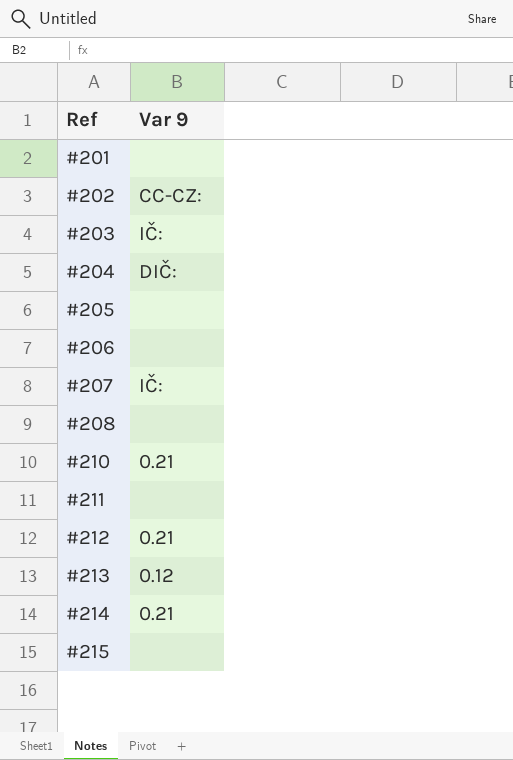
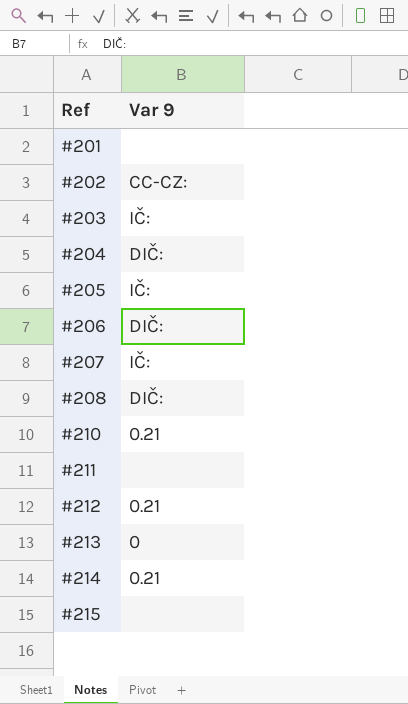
#205 | Var 9: none -> IČ:
#206 | Var 9: none -> DIČ:
#208 | Var 9: none -> DIČ:
#213 | Var 9: 0.12 -> 0

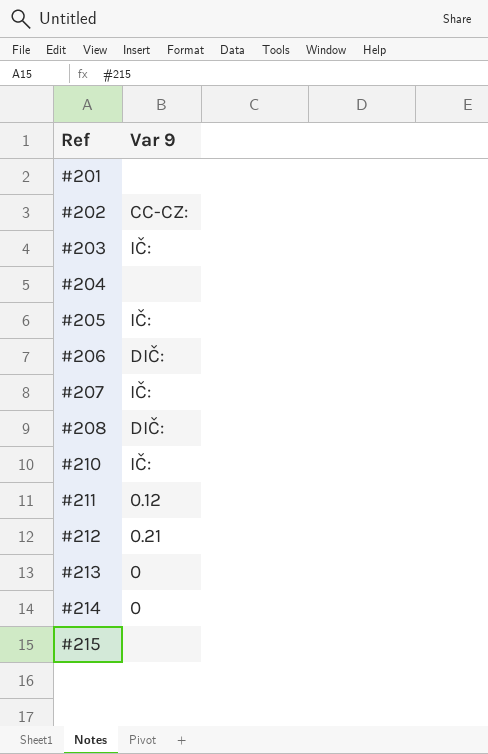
#204 | Var 9: DIČ: -> none
#210 | Var 9: 0.21 -> IČ:
#211 | Var 9: none -> 0.12
#214 | Var 9: 0.21 -> 0

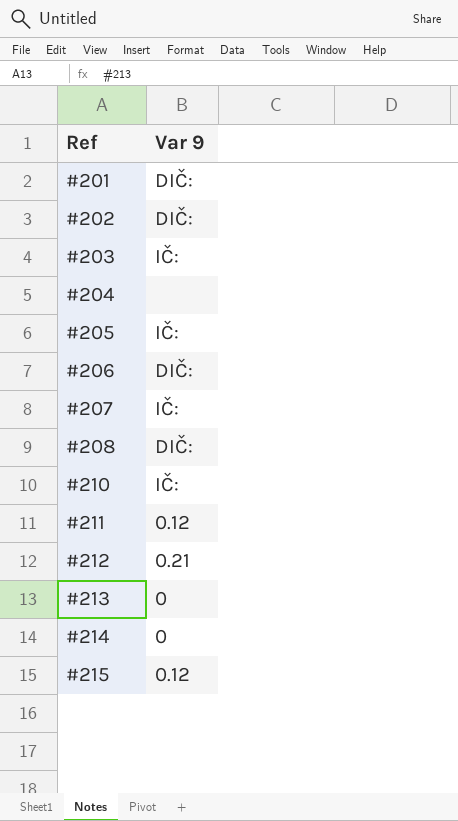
#201 | Var 9: none -> DIČ:
#202 | Var 9: CC-CZ: -> DIČ:
#215 | Var 9: none -> 0.12

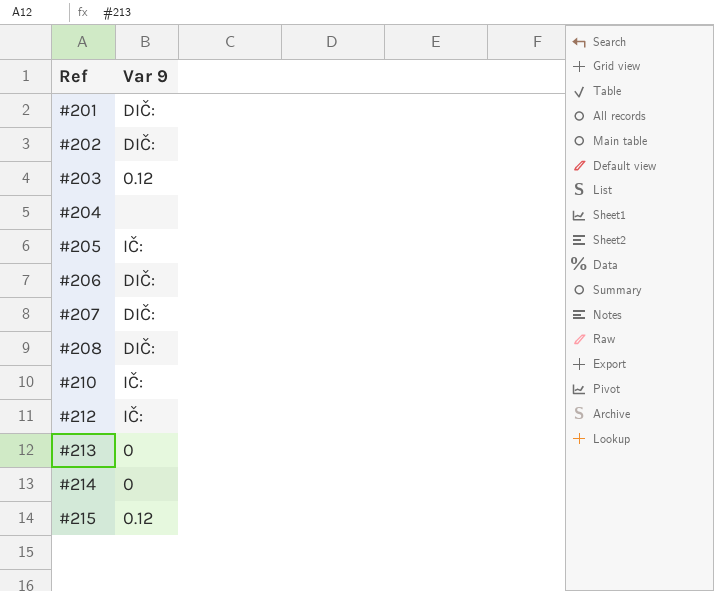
row #211: 0.12 -> none
#203 | Var 9: IČ: -> 0.12
#207 | Var 9: IČ: -> DIČ:
#212 | Var 9: 0.21 -> IČ:

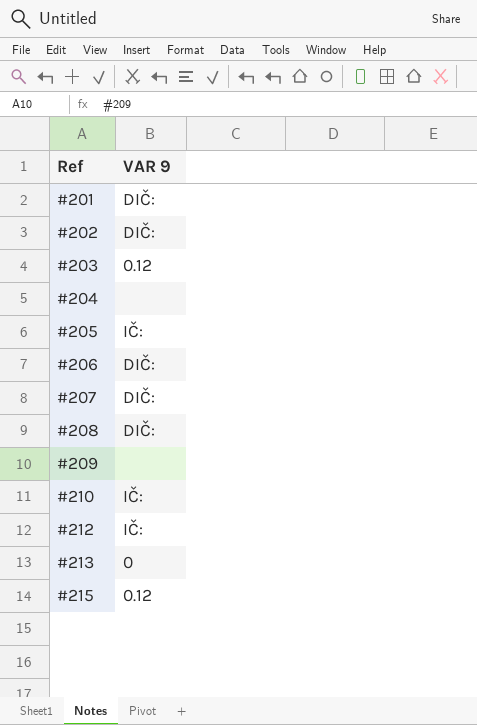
column name: Var 9 -> VAR 9
row #214: 0 -> none
row #209: none -> none

